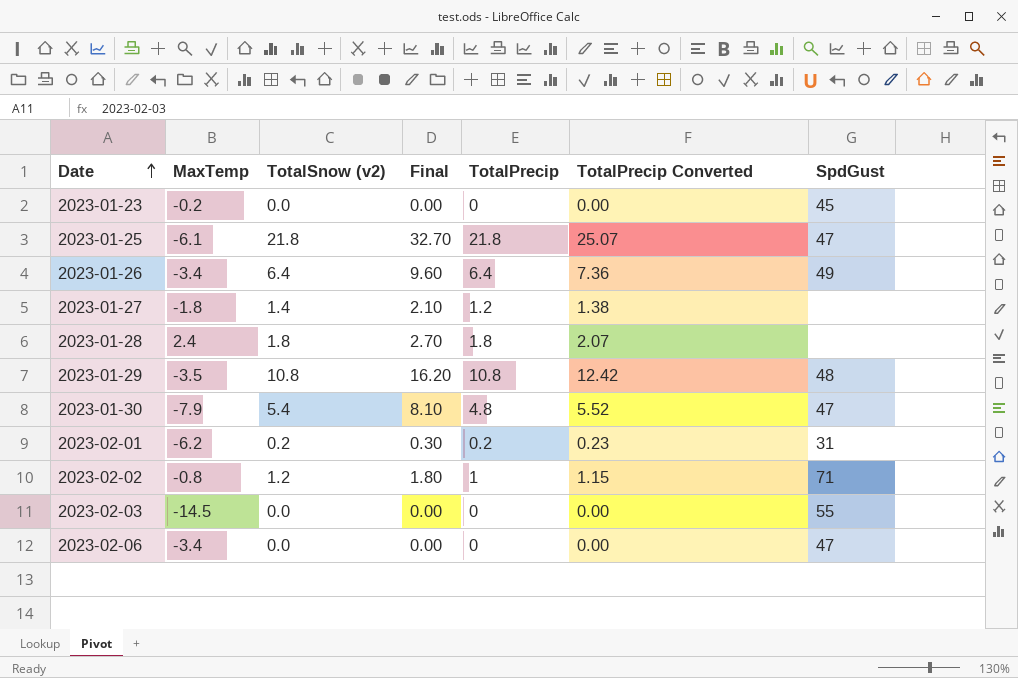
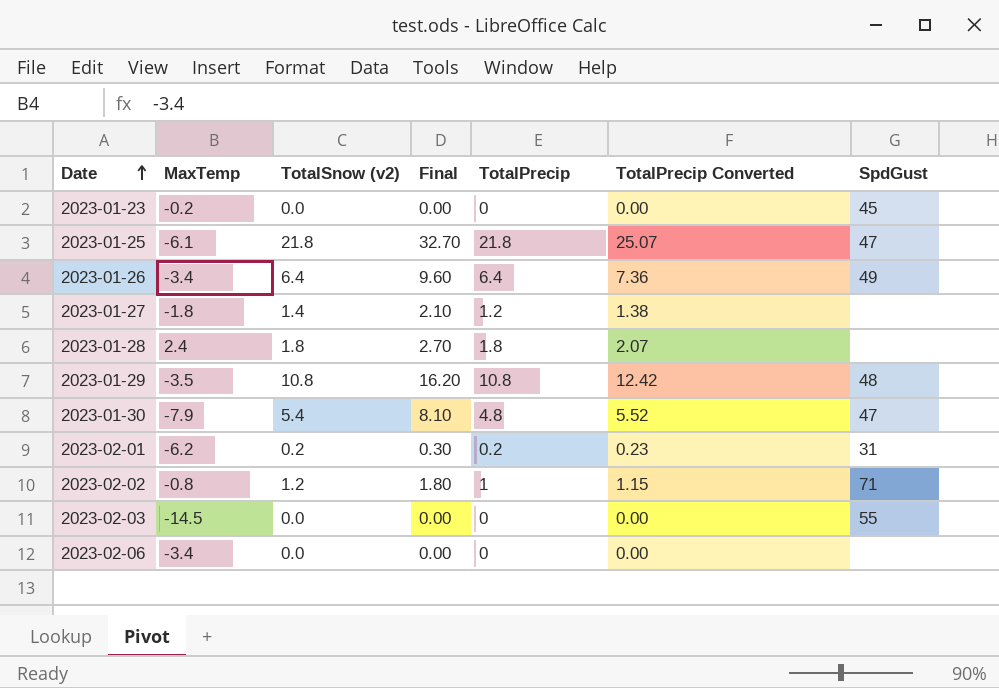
2023-02-06 | SpdGust: 47 -> none

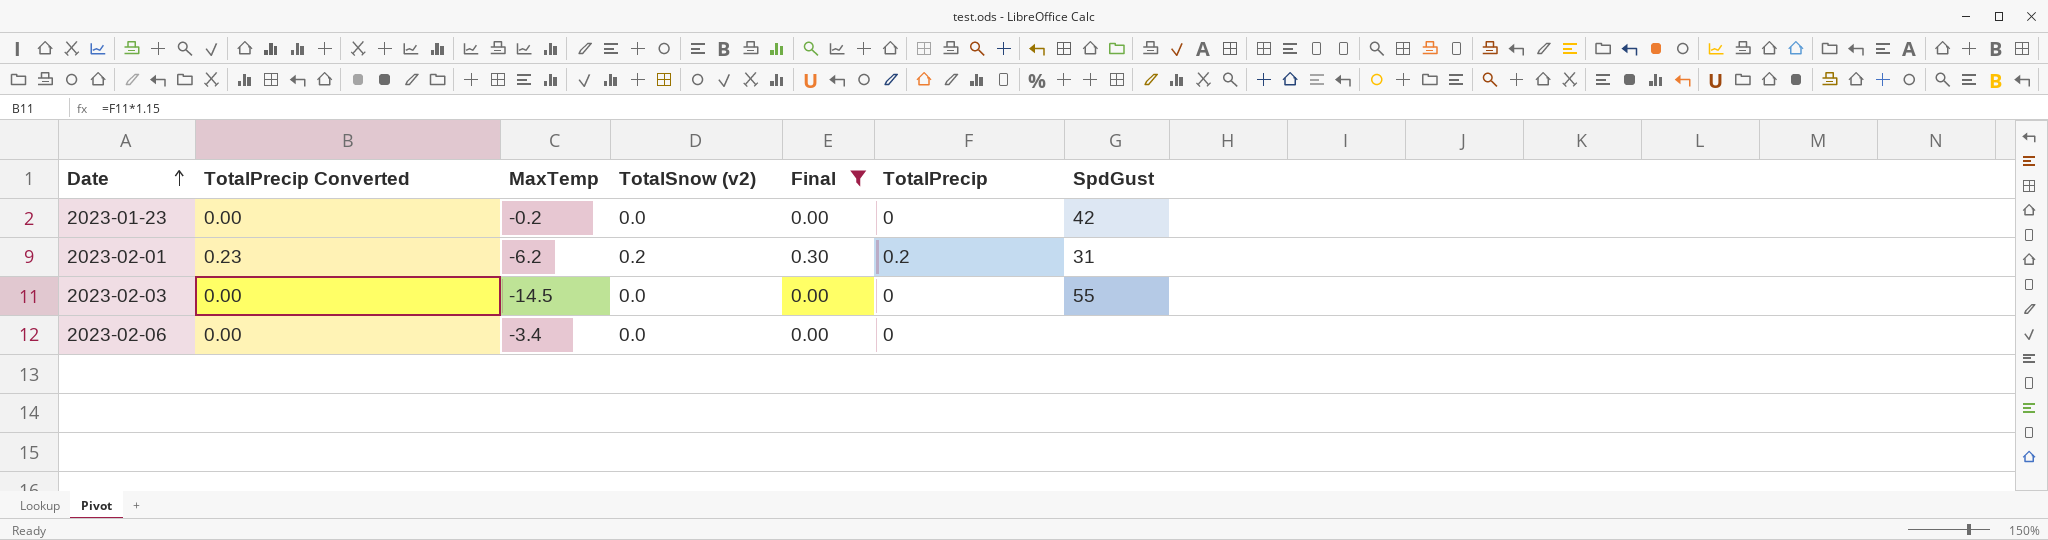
filter: none -> Final <= 0.30
column TotalPrecip Converted | position: 6 -> 2
2023-01-23 | SpdGust: 45 -> 42

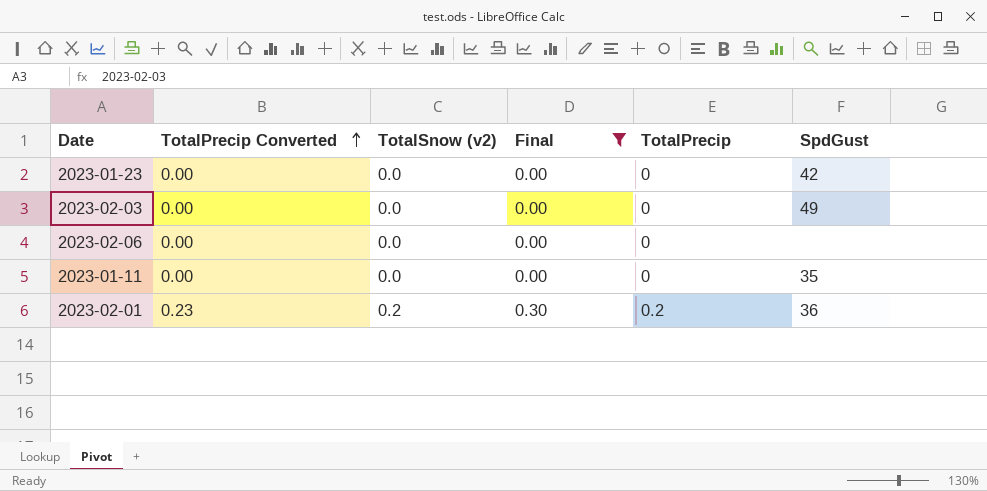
row order: Date ascending -> TotalPrecip Converted ascending
column MaxTemp | position: 3 -> none
2023-02-03 | SpdGust: 55 -> 49
row 2023-01-11: none -> 0.00 | 0.0 | 0.00 | 0 | 35
2023-02-01 | SpdGust: 31 -> 36

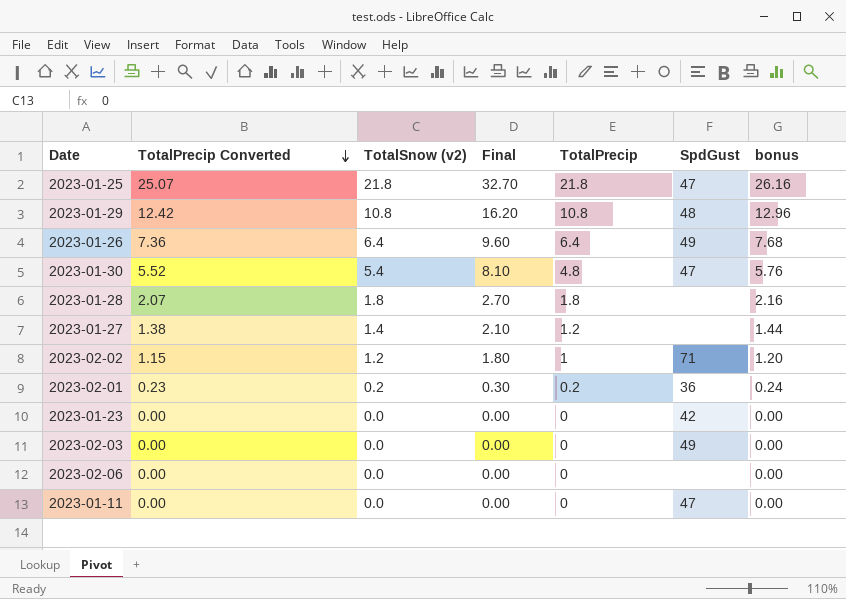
filter: Final <= 0.30 -> none
row order: TotalPrecip Converted ascending -> TotalPrecip Converted descending
column bonus | formula: none -> [TotalPrecip] * 1.2
2023-01-11 | SpdGust: 35 -> 47

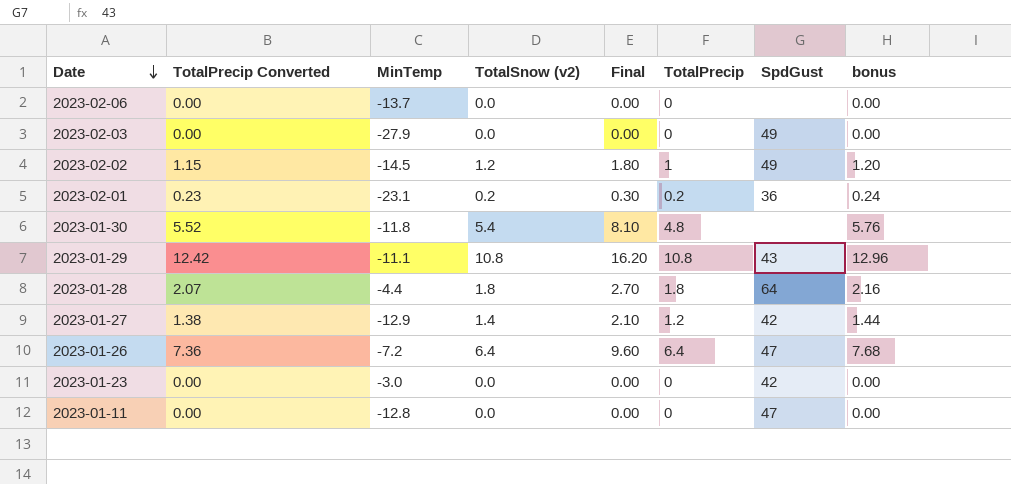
row order: TotalPrecip Converted descending -> Date descending
column MinTemp | position: none -> 3
row 2023-01-25: 25.07 | 21.8 | 32.70 | 21.8 | 47 | 26.16 -> none
2023-02-02 | SpdGust: 71 -> 49
2023-01-30 | SpdGust: 47 -> none
2023-01-29 | SpdGust: 48 -> 43
2023-01-28 | SpdGust: none -> 64
2023-01-27 | SpdGust: none -> 42
2023-01-26 | SpdGust: 49 -> 47

